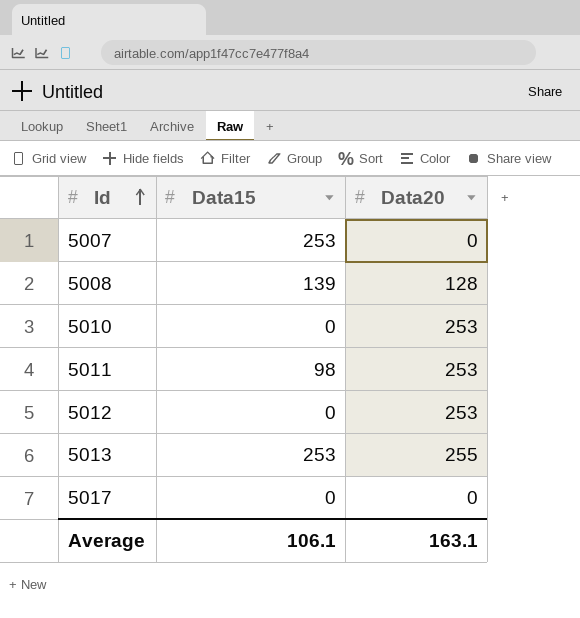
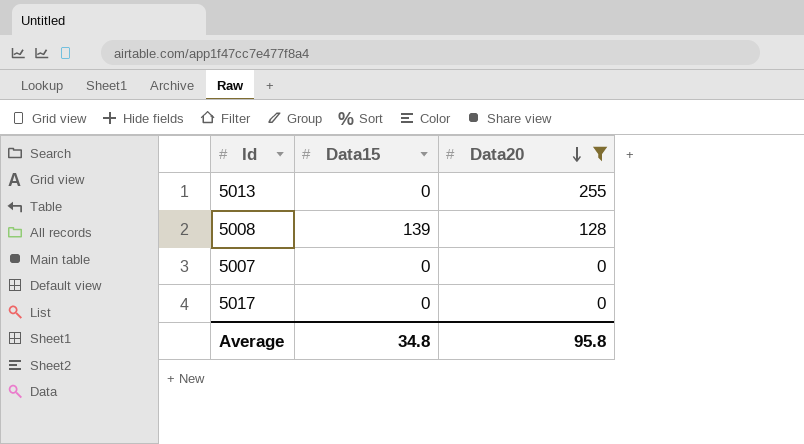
filter: none -> Data20 != 253
row order: Id ascending -> Data20 descending
5013 | Data15: 253 -> 0
5007 | Data15: 253 -> 0
Average | Data15: 106.1 -> 34.8
Average | Data20: 163.1 -> 95.8

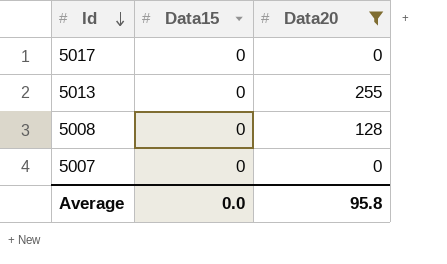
row order: Data20 descending -> Id descending
5008 | Data15: 139 -> 0
Average | Data15: 34.8 -> 0.0

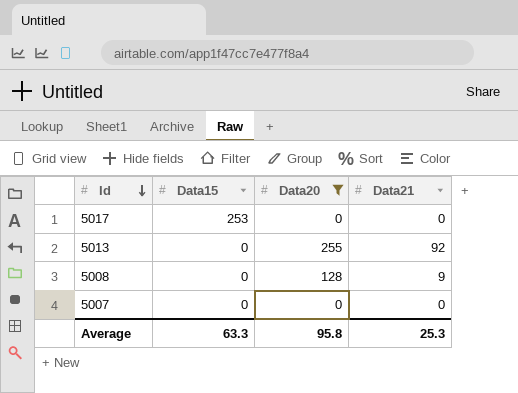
column Data21 | position: none -> 4
5017 | Data15: 0 -> 253
Average | Data15: 0.0 -> 63.3

